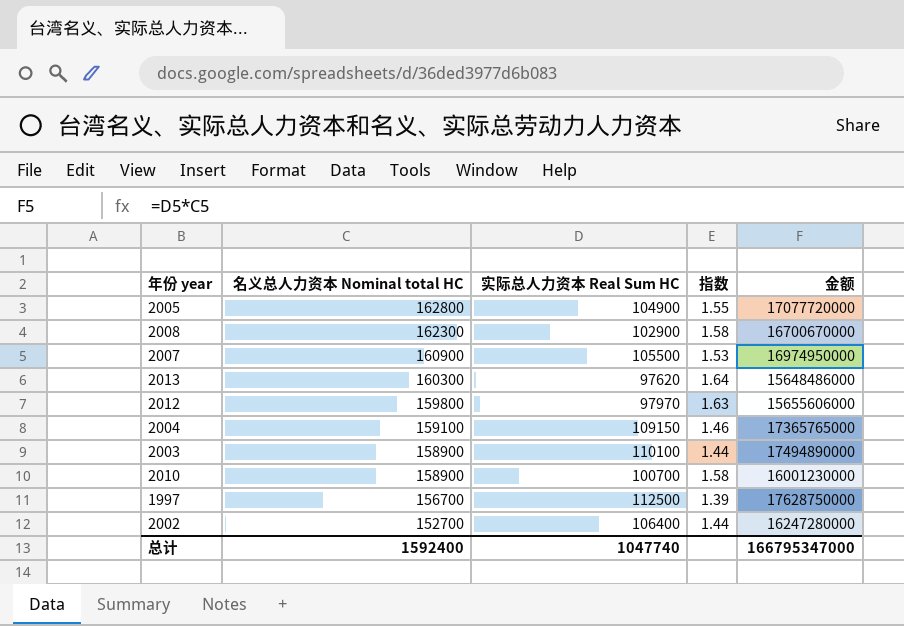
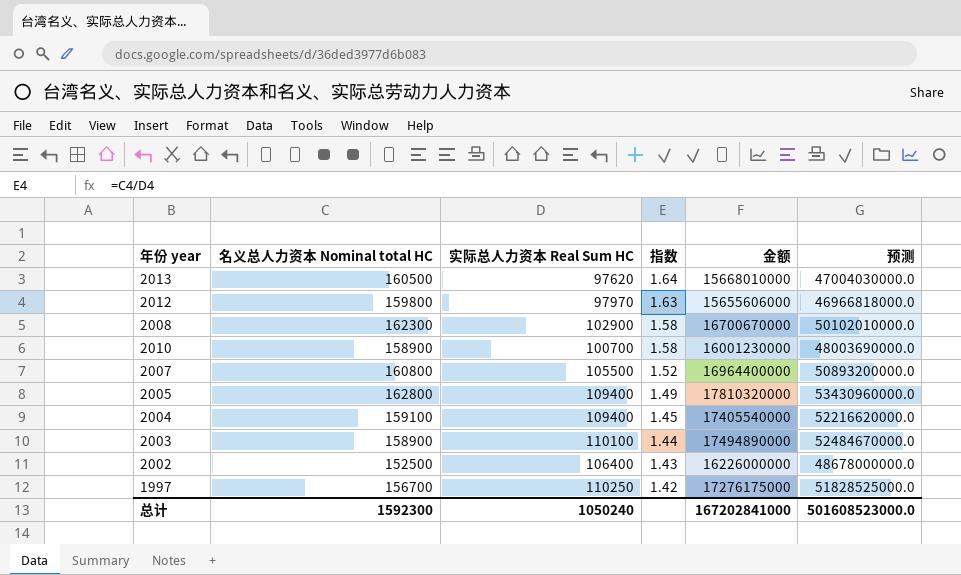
row order: 名义总人力资本 Nominal total HC descending -> 指数 descending
column 预测 | formula: none -> [金额] * 3
2013 | 名义总人力资本 Nominal total HC: 160300 -> 160500
2013 | 金额: 15648486000 -> 15668010000
2007 | 名义总人力资本 Nominal total HC: 160900 -> 160800
2007 | 指数: 1.53 -> 1.52
2007 | 金额: 16974950000 -> 16964400000
2005 | 实际总人力资本 Real Sum HC: 104900 -> 109400
2005 | 指数: 1.55 -> 1.49
2005 | 金额: 17077720000 -> 17810320000
2004 | 实际总人力资本 Real Sum HC: 109150 -> 109400
2004 | 指数: 1.46 -> 1.45
2004 | 金额: 17365765000 -> 17405540000
2002 | 名义总人力资本 Nominal total HC: 152700 -> 152500
2002 | 指数: 1.44 -> 1.43
2002 | 金额: 16247280000 -> 16226000000
1997 | 实际总人力资本 Real Sum HC: 112500 -> 110250
1997 | 指数: 1.39 -> 1.42
1997 | 金额: 17628750000 -> 17276175000
总计 | 名义总人力资本 Nominal total HC: 1592400 -> 1592300
总计 | 实际总人力资本 Real Sum HC: 1047740 -> 1050240
总计 | 金额: 166795347000 -> 167202841000

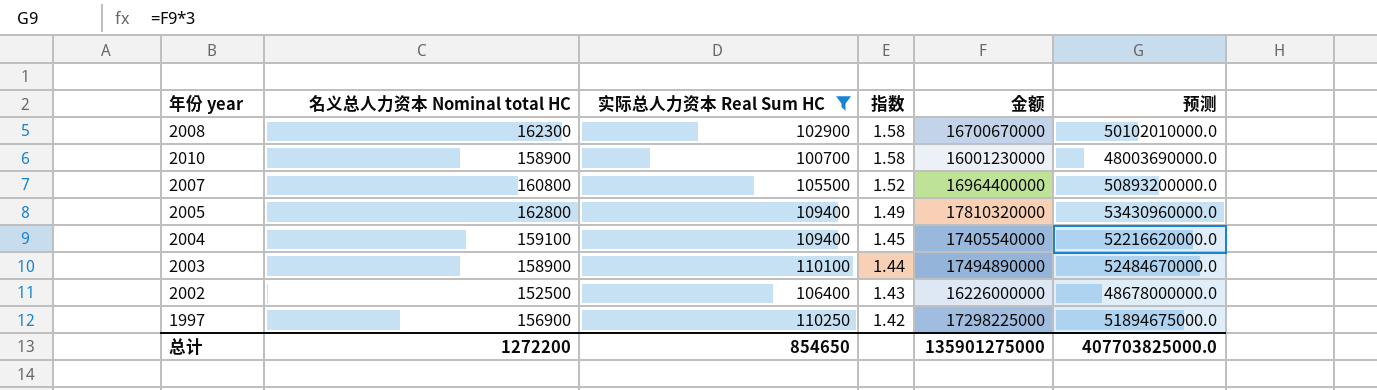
filter: none -> 实际总人力资本 Real Sum HC >= 100700
1997 | 名义总人力资本 Nominal total HC: 156700 -> 156900
1997 | 金额: 17276175000 -> 17298225000
1997 | 预测: 51828525000.0 -> 51894675000.0
总计 | 名义总人力资本 Nominal total HC: 1592300 -> 1272200
总计 | 实际总人力资本 Real Sum HC: 1050240 -> 854650
总计 | 金额: 167202841000 -> 135901275000
总计 | 预测: 501608523000.0 -> 407703825000.0

